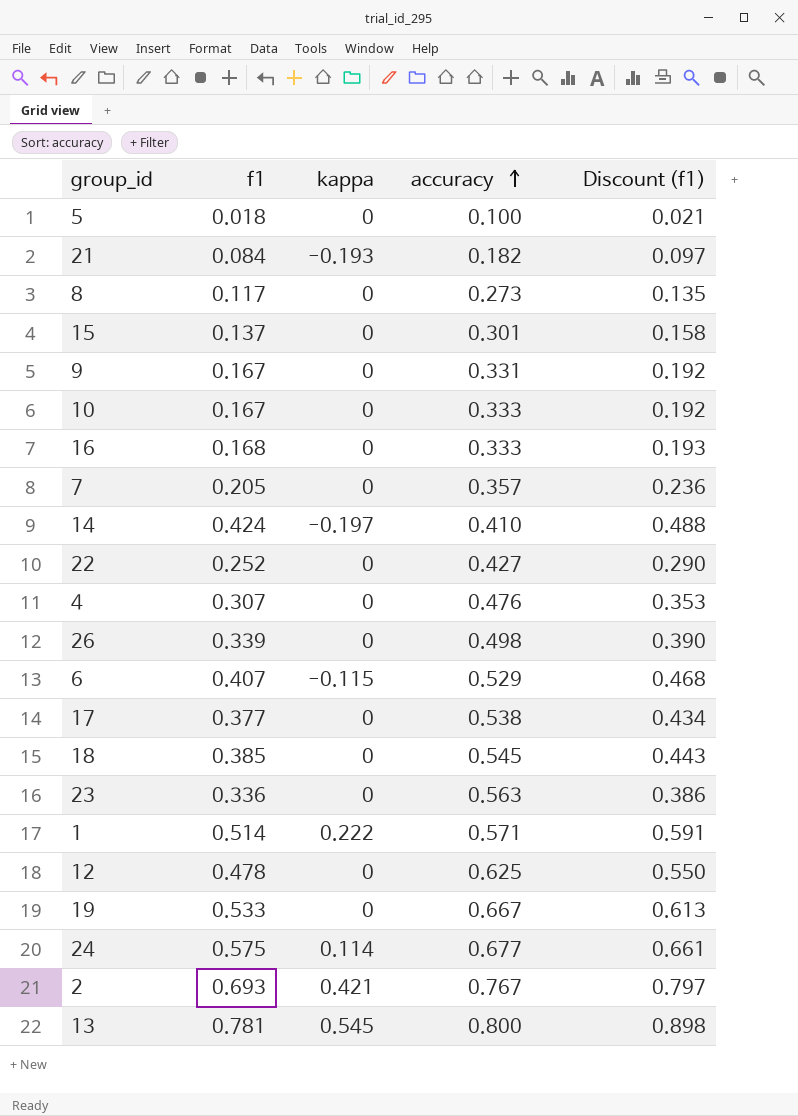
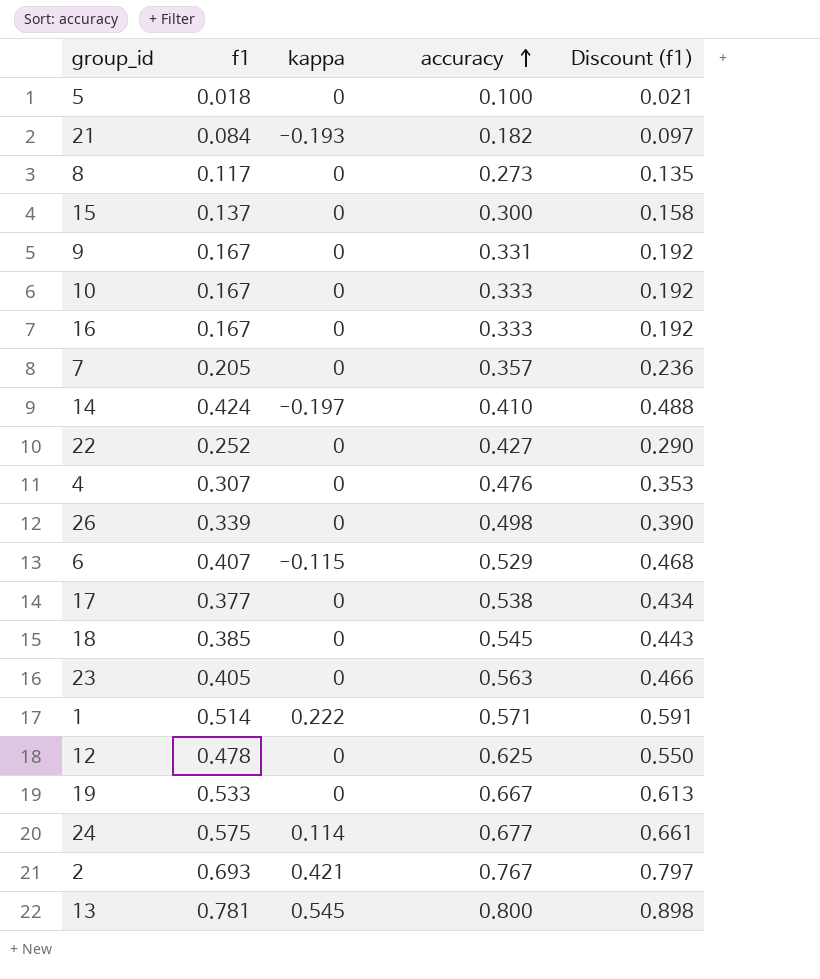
15 | accuracy: 0.301 -> 0.300
16 | f1: 0.168 -> 0.167
16 | Discount (f1): 0.193 -> 0.192
23 | f1: 0.336 -> 0.405
23 | Discount (f1): 0.386 -> 0.466

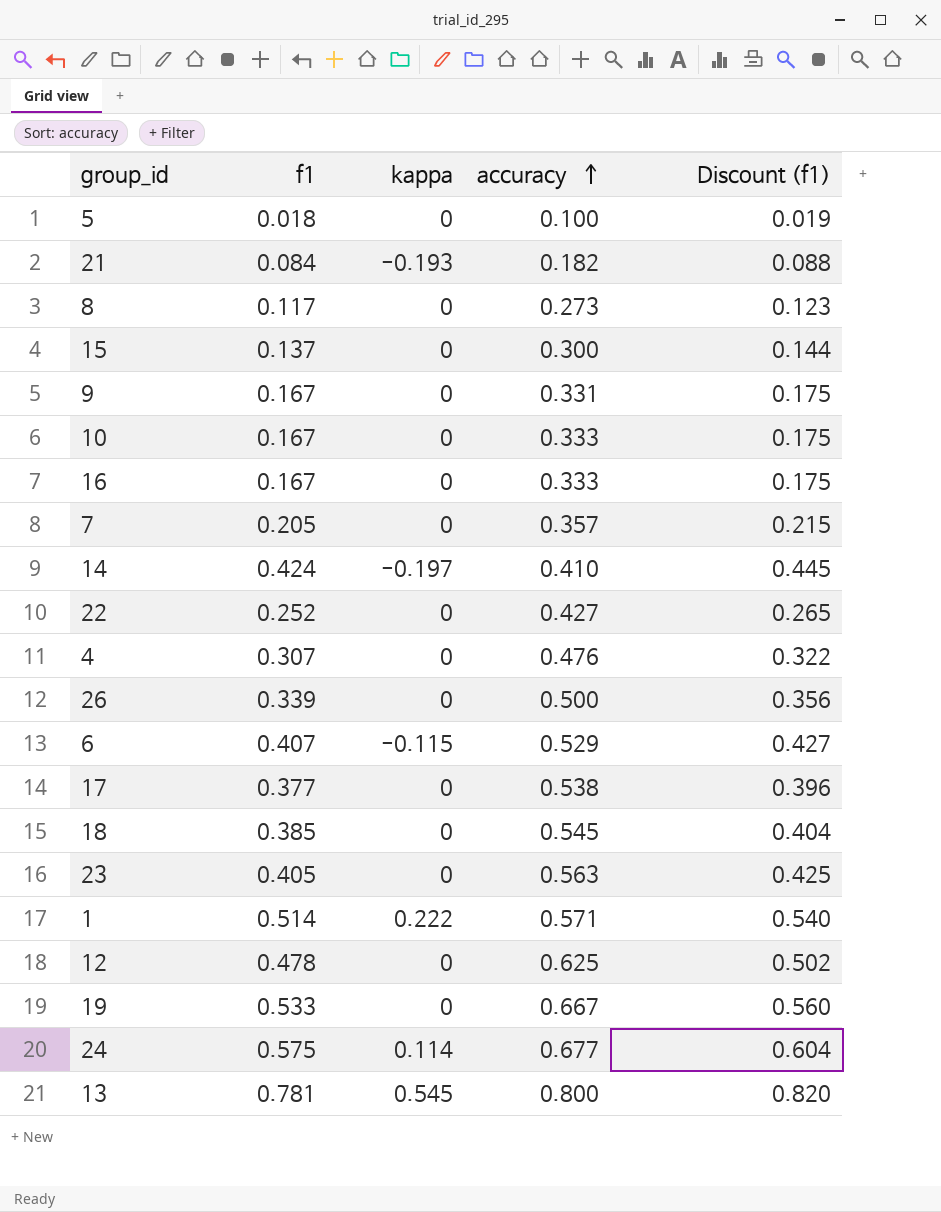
column Discount (f1) | formula: [f1] * 1.15 -> [f1] * 1.05
row 2: 0.693 | 0.421 | 0.767 | 0.797 -> none
26 | accuracy: 0.498 -> 0.500

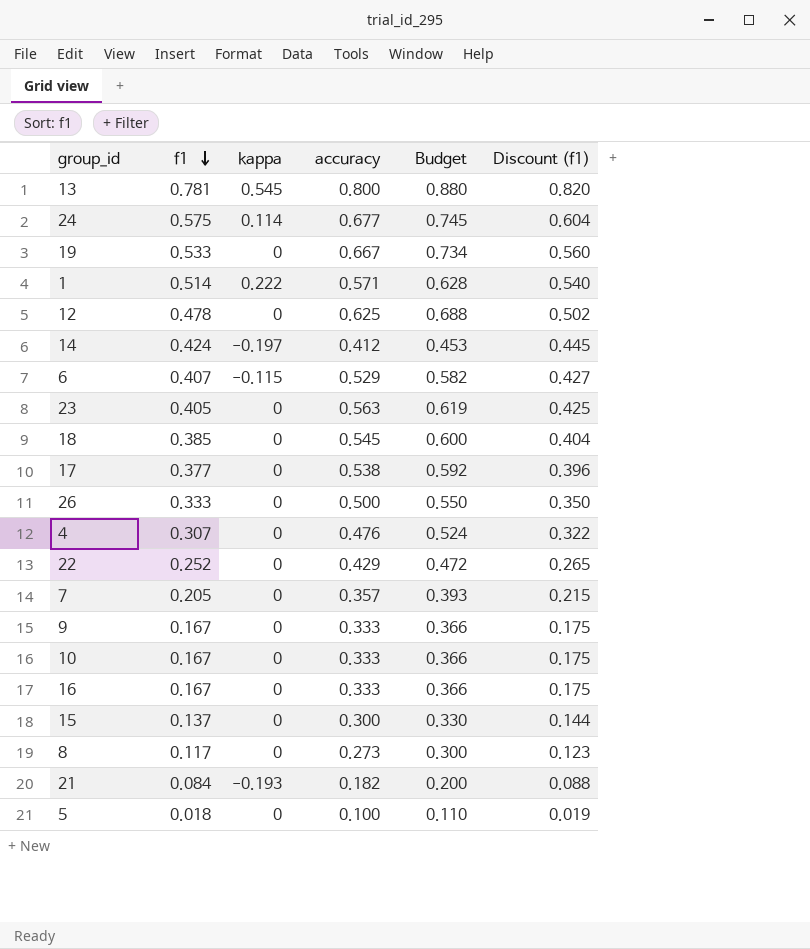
row order: accuracy ascending -> f1 descending
column Budget | formula: none -> [accuracy] * 1.1
14 | accuracy: 0.410 -> 0.412
26 | f1: 0.339 -> 0.333
26 | Discount (f1): 0.356 -> 0.350
22 | accuracy: 0.427 -> 0.429
9 | accuracy: 0.331 -> 0.333

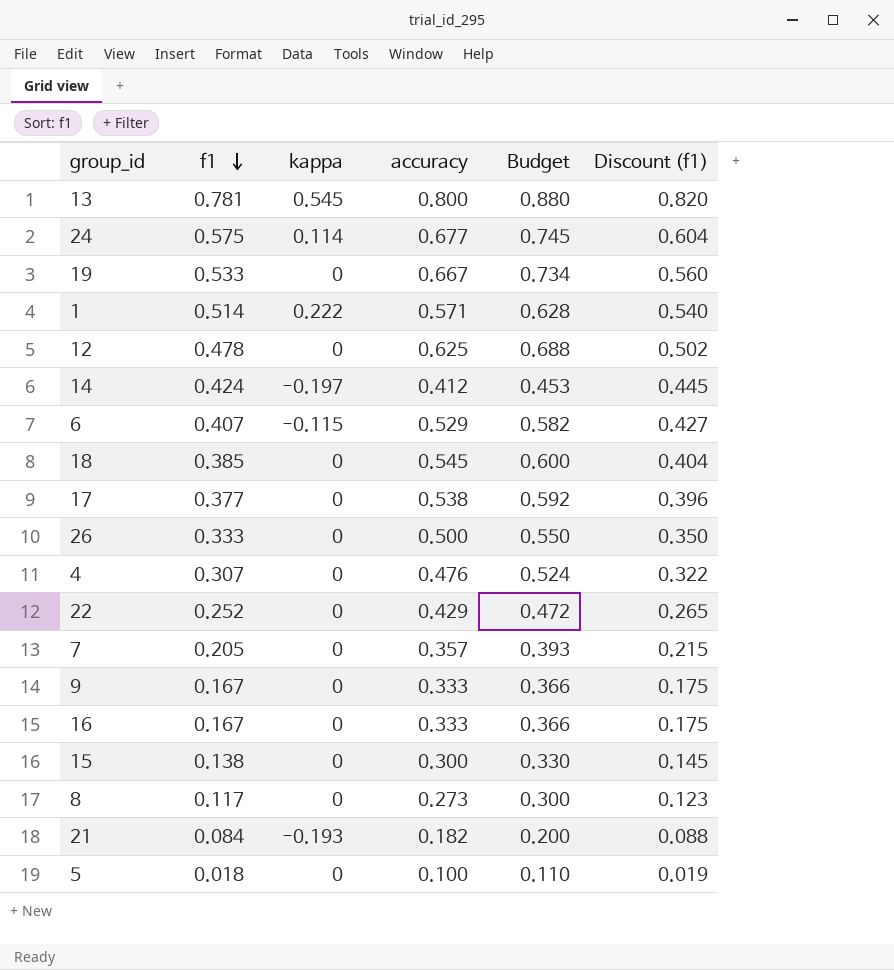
row 23: 0.405 | 0 | 0.563 | 0.619 | 0.425 -> none
row 10: 0.167 | 0 | 0.333 | 0.366 | 0.175 -> none
15 | f1: 0.137 -> 0.138
15 | Discount (f1): 0.144 -> 0.145

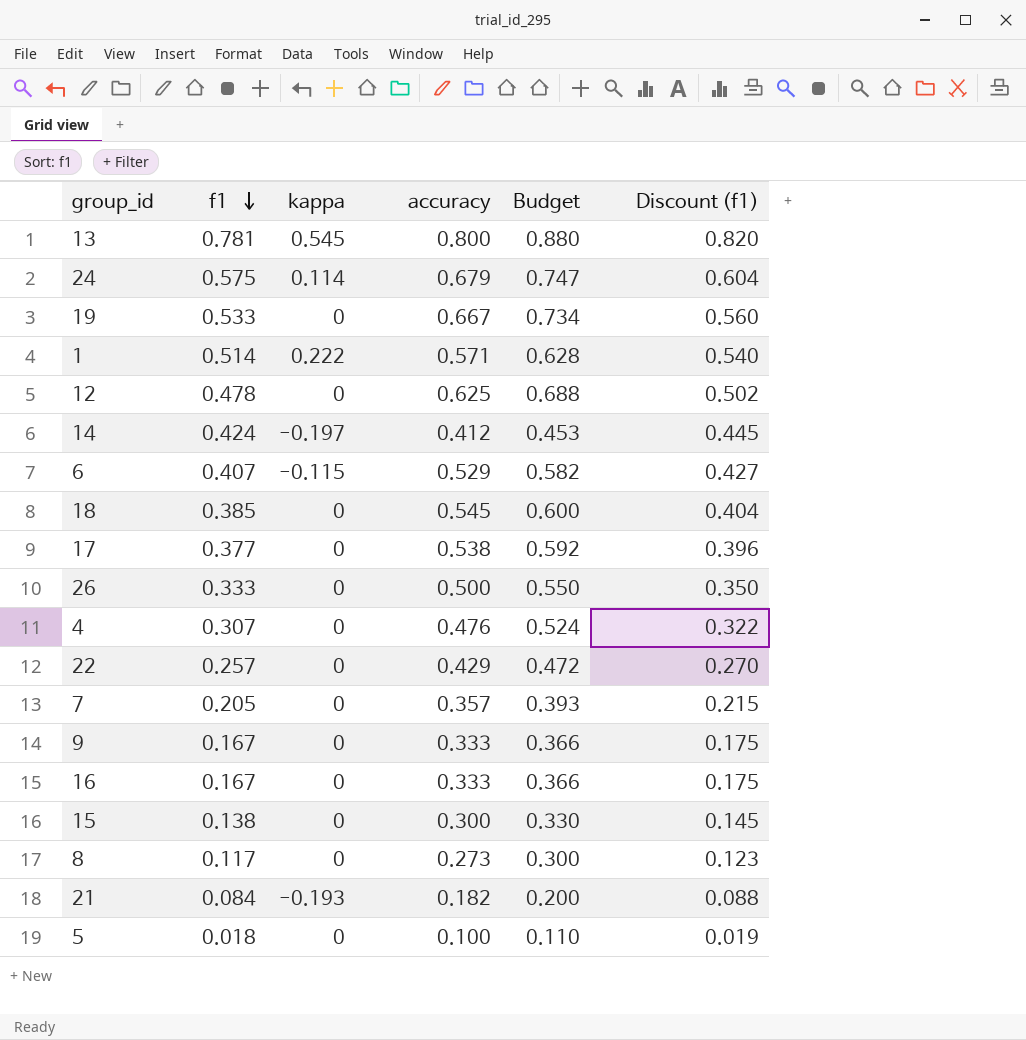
24 | accuracy: 0.677 -> 0.679
24 | Budget: 0.745 -> 0.747
22 | f1: 0.252 -> 0.257
22 | Discount (f1): 0.265 -> 0.270

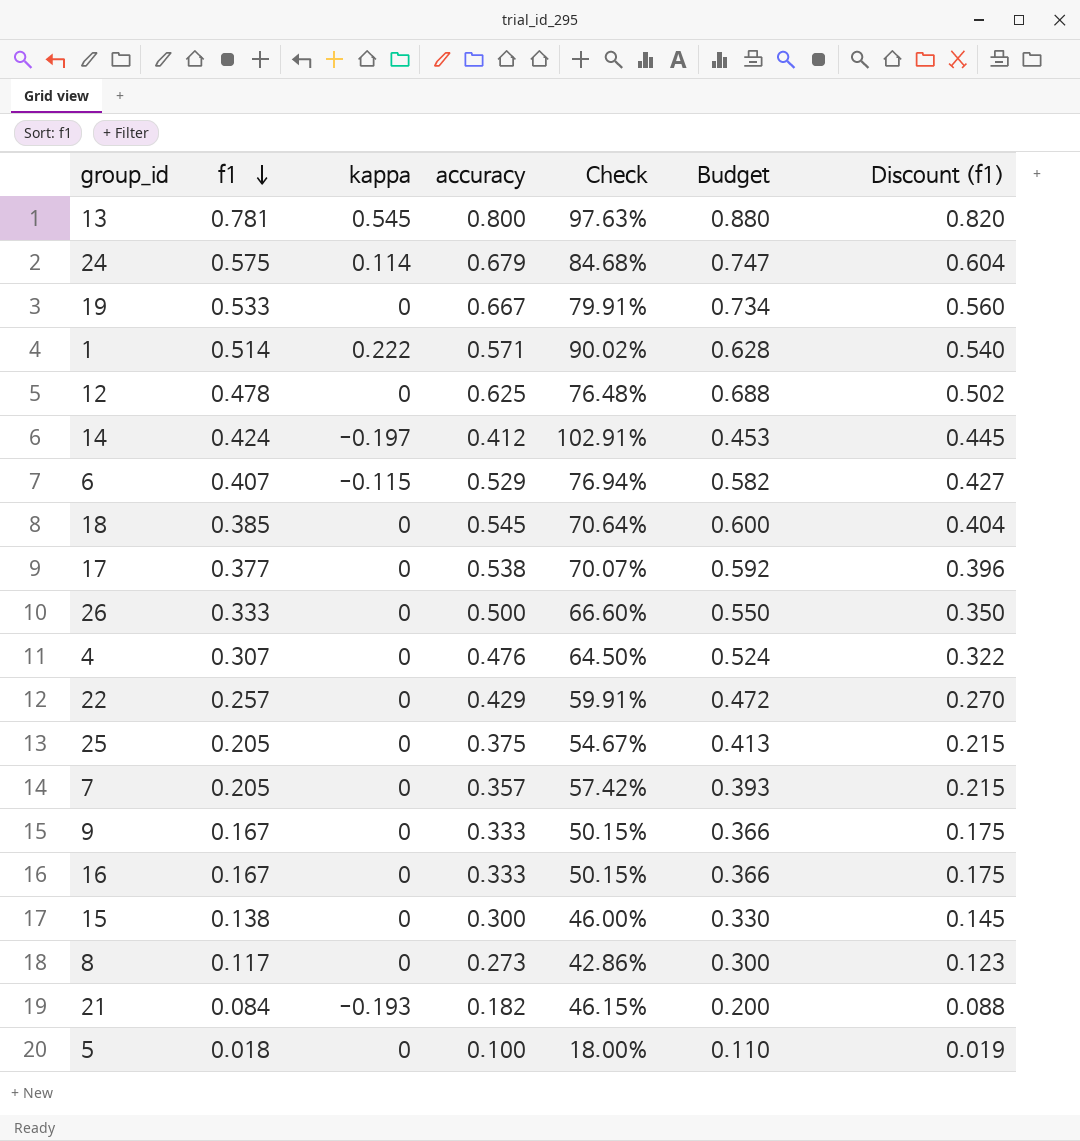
column Check | formula: none -> [f1] / [accuracy]
row 25: none -> 0.205 | 0 | 0.375 | 54.67% | 0.413 | 0.215

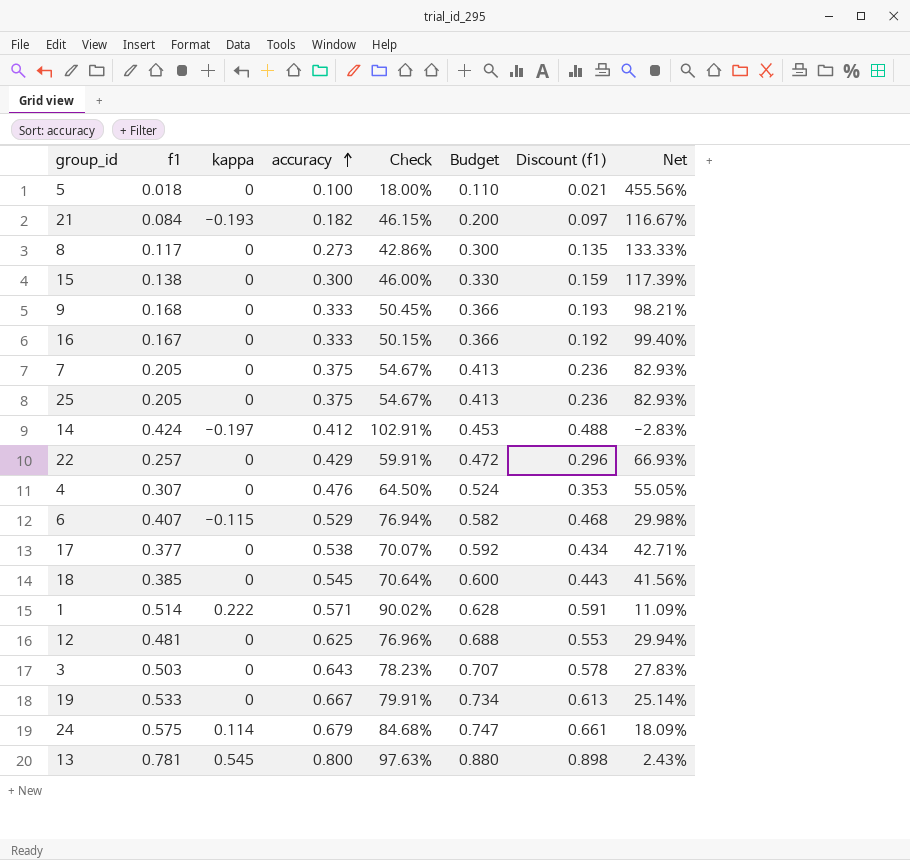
row order: f1 descending -> accuracy ascending
column Discount (f1) | formula: [f1] * 1.05 -> [f1] * 1.15
column Net | formula: none -> ([accuracy] - [f1]) / [f1]
row 26: 0.333 | 0 | 0.500 | 66.60% | 0.550 | 0.350 -> none
9 | f1: 0.167 -> 0.168
9 | Check: 50.15% -> 50.45%
7 | accuracy: 0.357 -> 0.375
7 | Check: 57.42% -> 54.67%
7 | Budget: 0.393 -> 0.413
12 | f1: 0.478 -> 0.481
12 | Check: 76.48% -> 76.96%
row 3: none -> 0.503 | 0 | 0.643 | 78.23% | 0.707 | 0.578 | 27.83%

